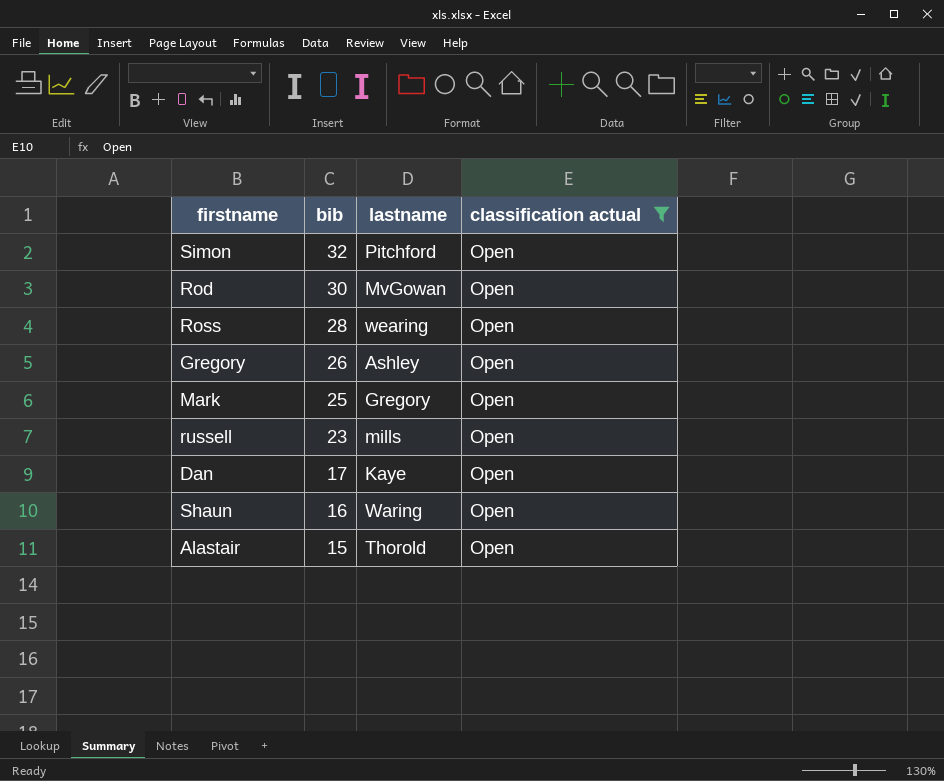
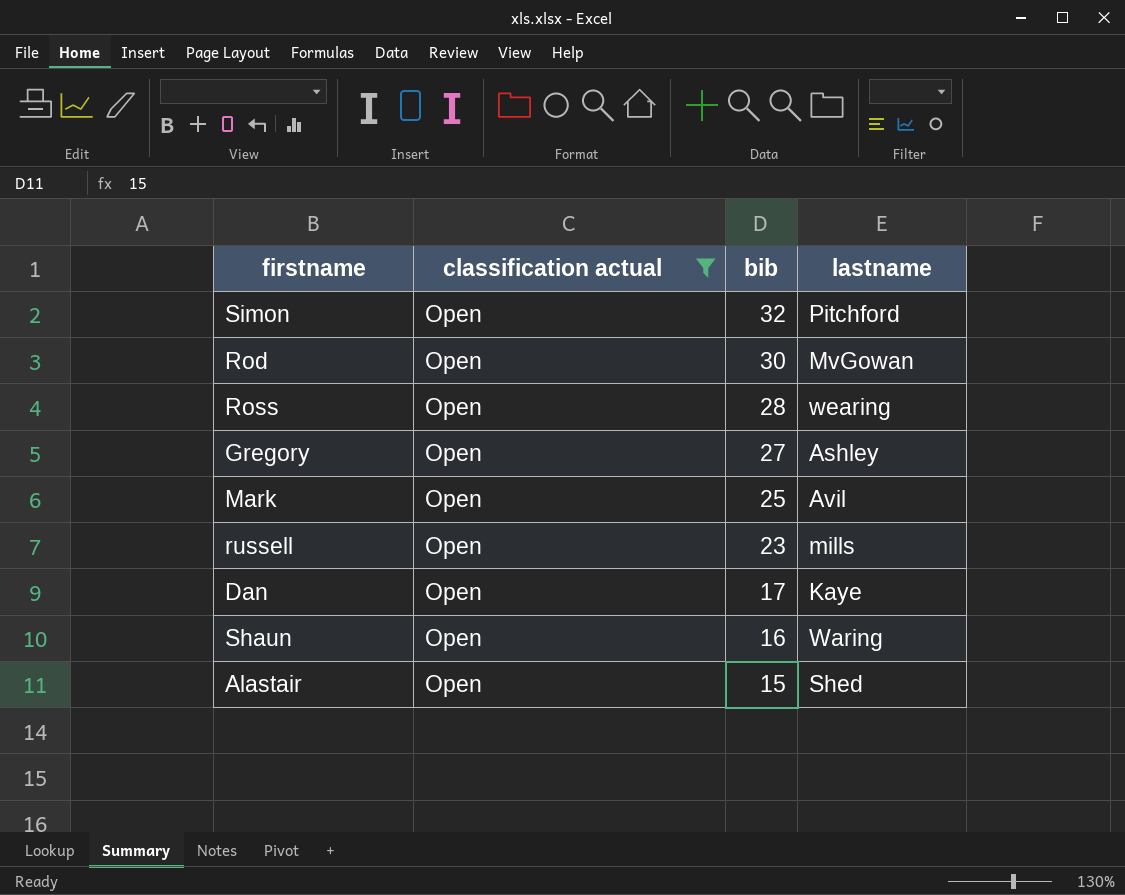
column classification actual | position: 4 -> 2
Gregory | bib: 26 -> 27
Mark | lastname: Gregory -> Avil
Alastair | lastname: Thorold -> Shed

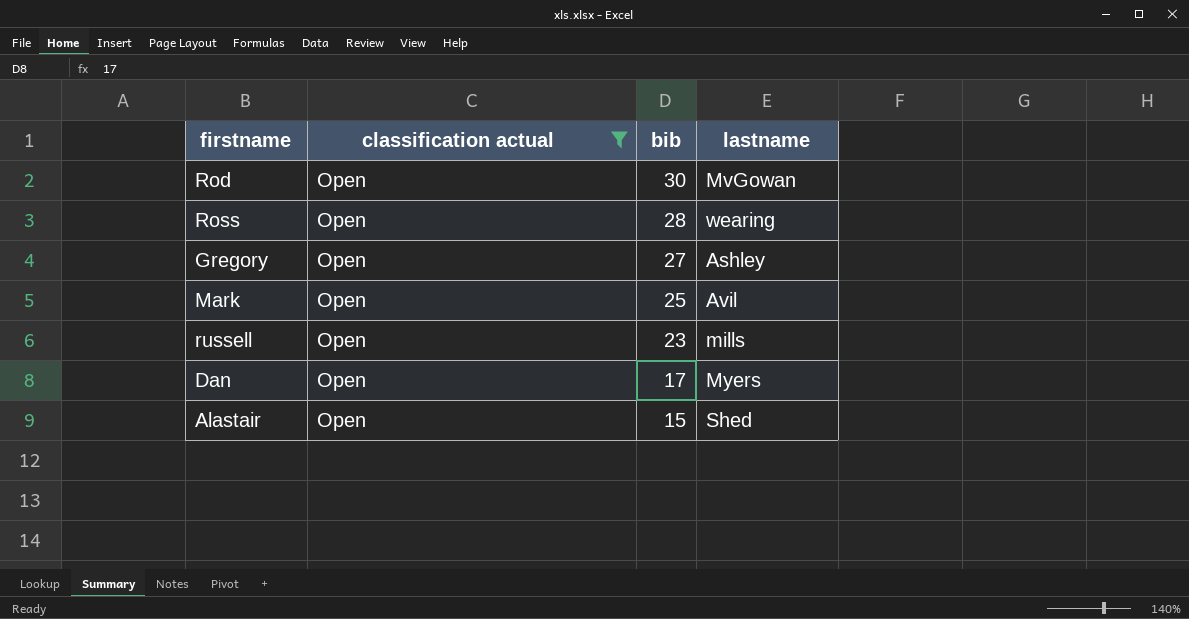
row Simon: Open | 32 | Pitchford -> none
row Shaun: Open | 16 | Waring -> none
Dan | lastname: Kaye -> Myers

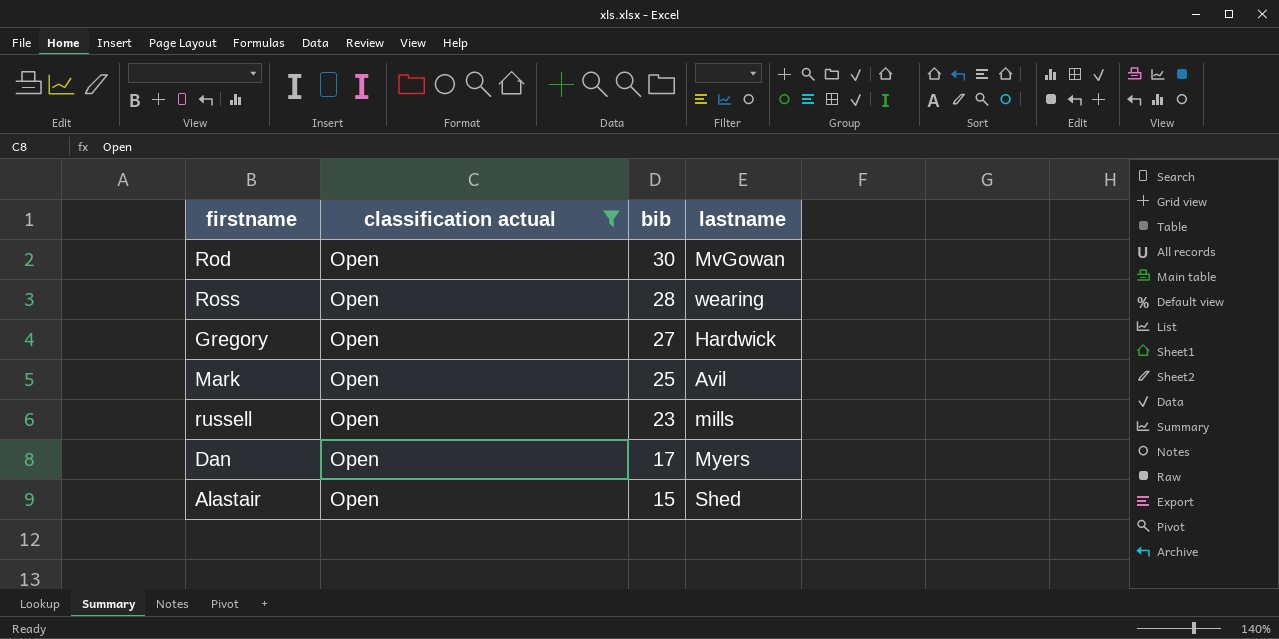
Gregory | lastname: Ashley -> Hardwick

